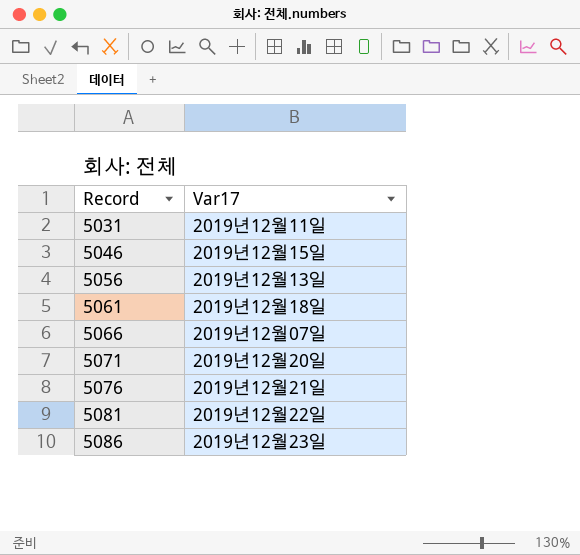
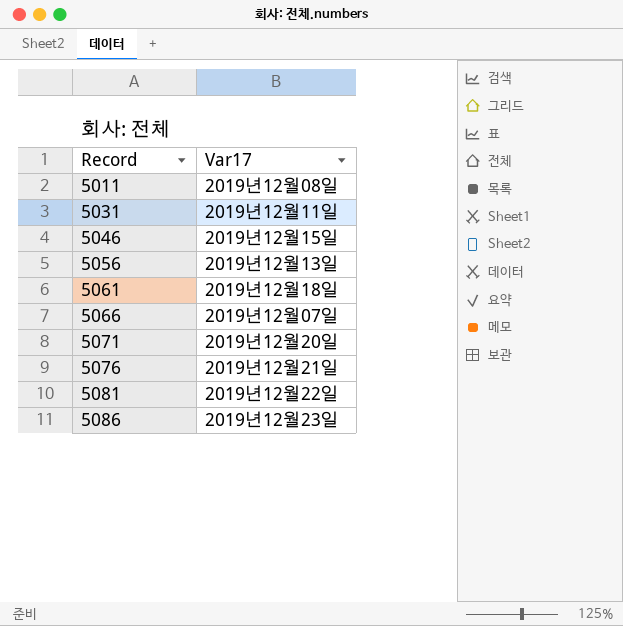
row 5011: none -> 2019년12월08일

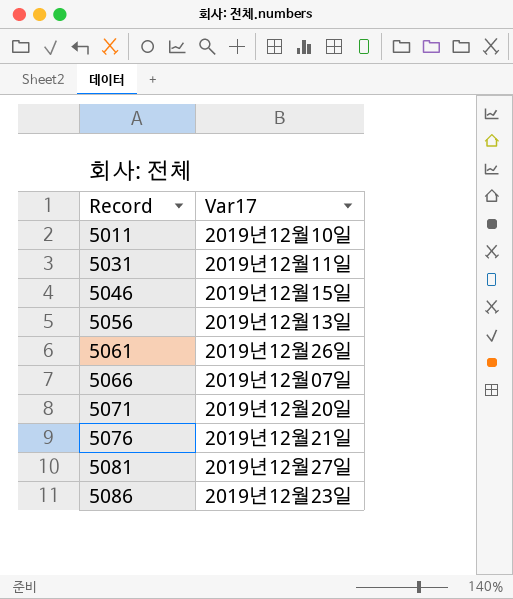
5011 | Var17: 2019년12월08일 -> 2019년12월10일
5061 | Var17: 2019년12월18일 -> 2019년12월26일
5081 | Var17: 2019년12월22일 -> 2019년12월27일

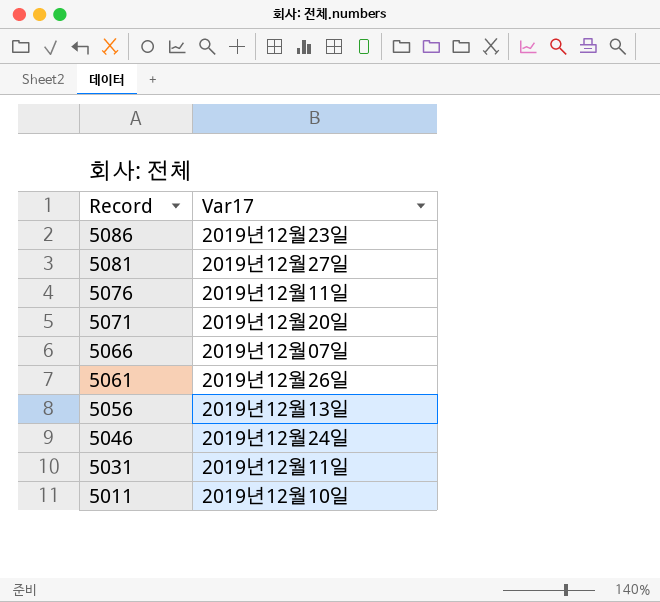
row order: Record ascending -> Record descending
5076 | Var17: 2019년12월21일 -> 2019년12월11일
5046 | Var17: 2019년12월15일 -> 2019년12월24일

